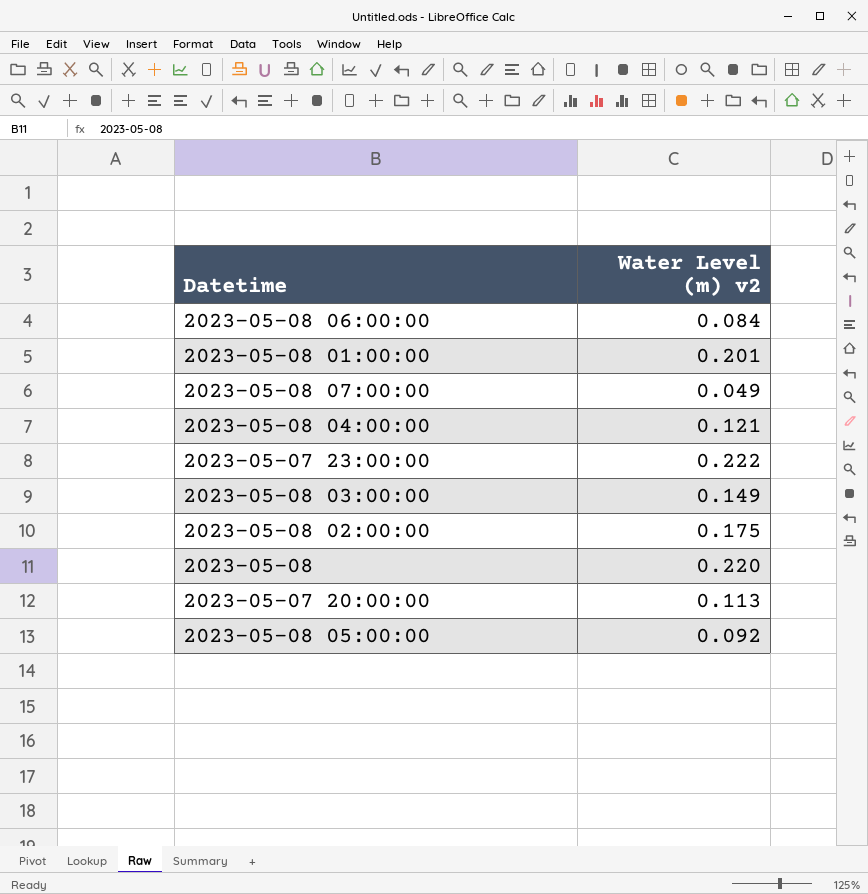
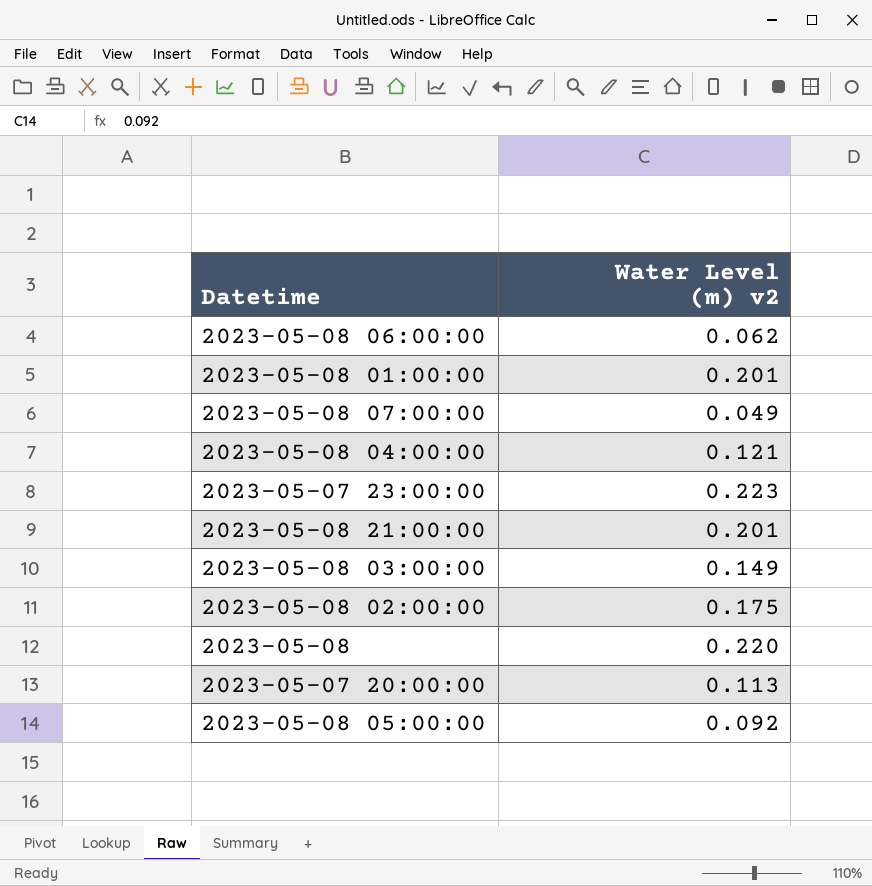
2023-05-08 06:00:00 | Water Level (m) v2: 0.084 -> 0.062
2023-05-07 23:00:00 | Water Level (m) v2: 0.222 -> 0.223
row 2023-05-08 21:00:00: none -> 0.201

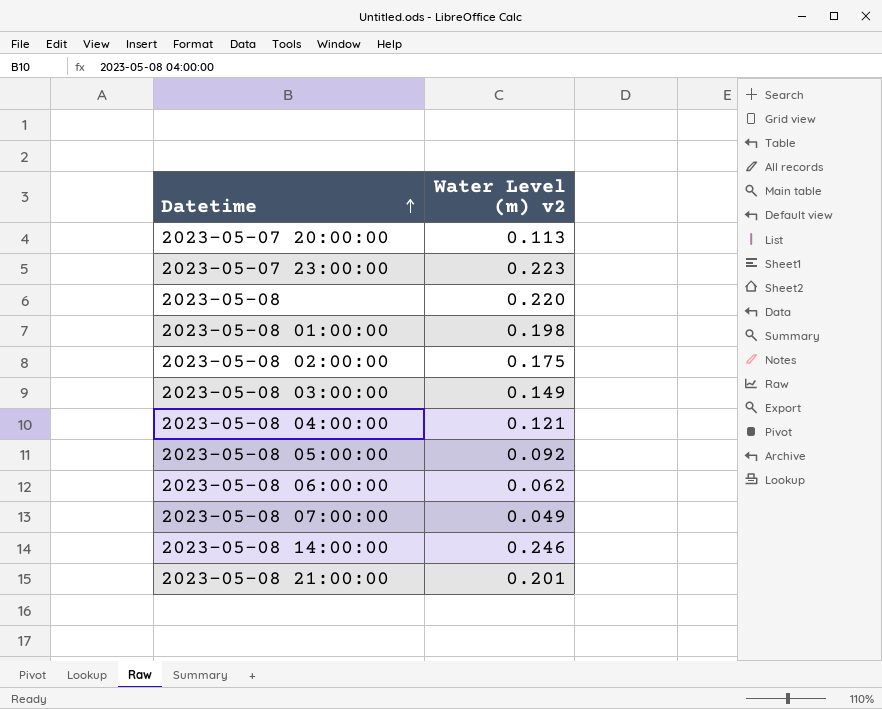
row order: none -> Datetime ascending
2023-05-08 01:00:00 | Water Level (m) v2: 0.201 -> 0.198
row 2023-05-08 14:00:00: none -> 0.246

